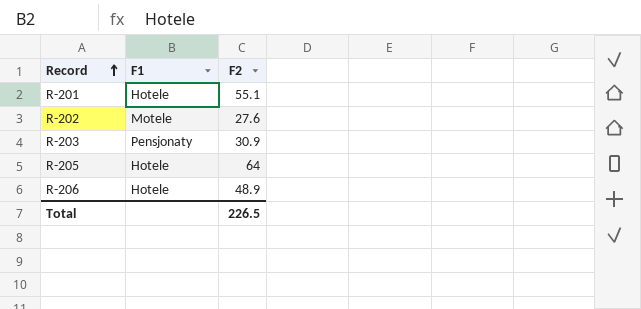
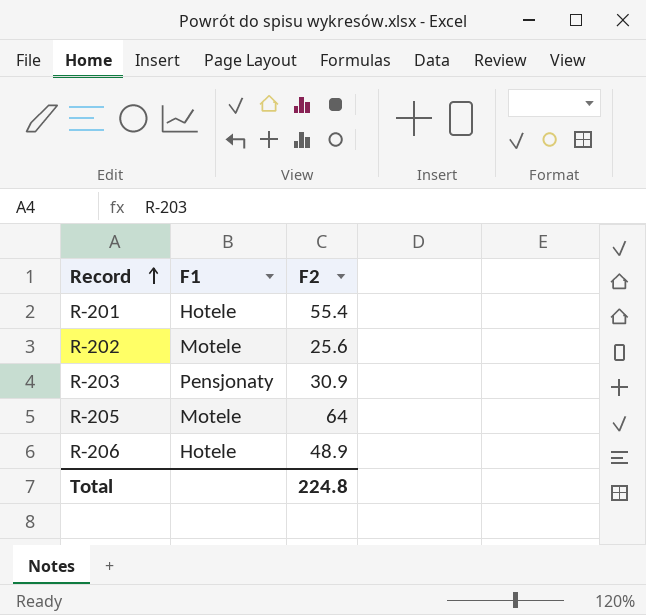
R-201 | F2: 55.1 -> 55.4
R-202 | F2: 27.6 -> 25.6
R-205 | F1: Hotele -> Motele
Total | F2: 226.5 -> 224.8

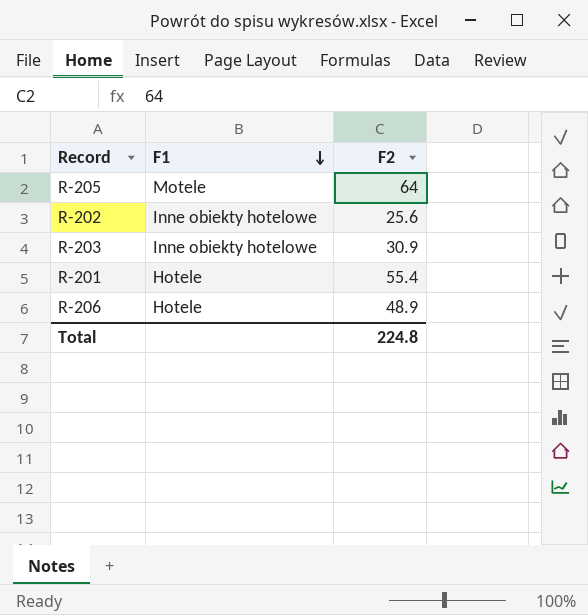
row order: Record ascending -> F1 descending
R-202 | F1: Motele -> Inne obiekty hotelowe
R-203 | F1: Pensjonaty -> Inne obiekty hotelowe

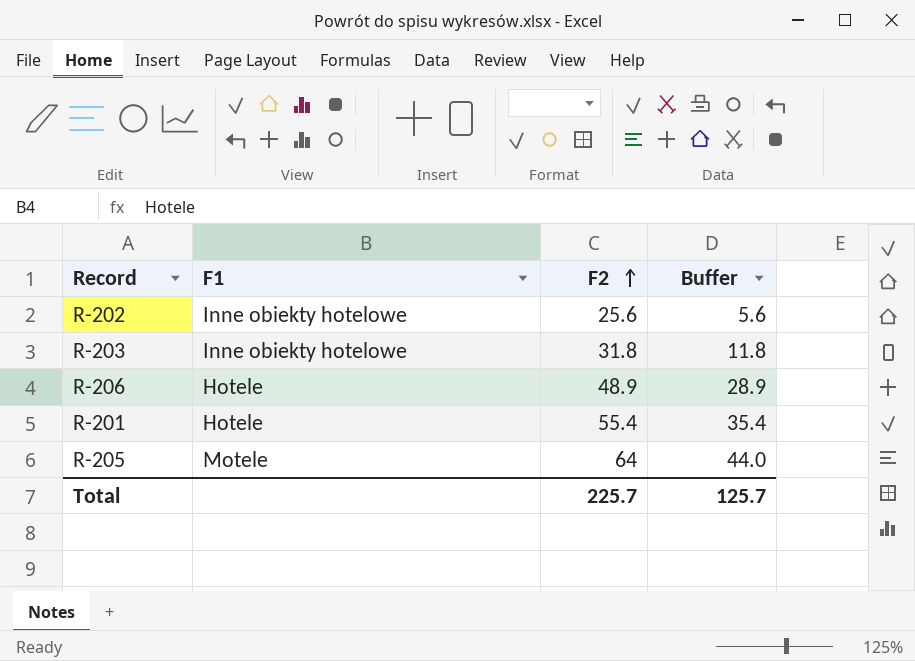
row order: F1 descending -> F2 ascending
column Buffer | formula: none -> [F2] - 20
R-203 | F2: 30.9 -> 31.8
Total | F2: 224.8 -> 225.7

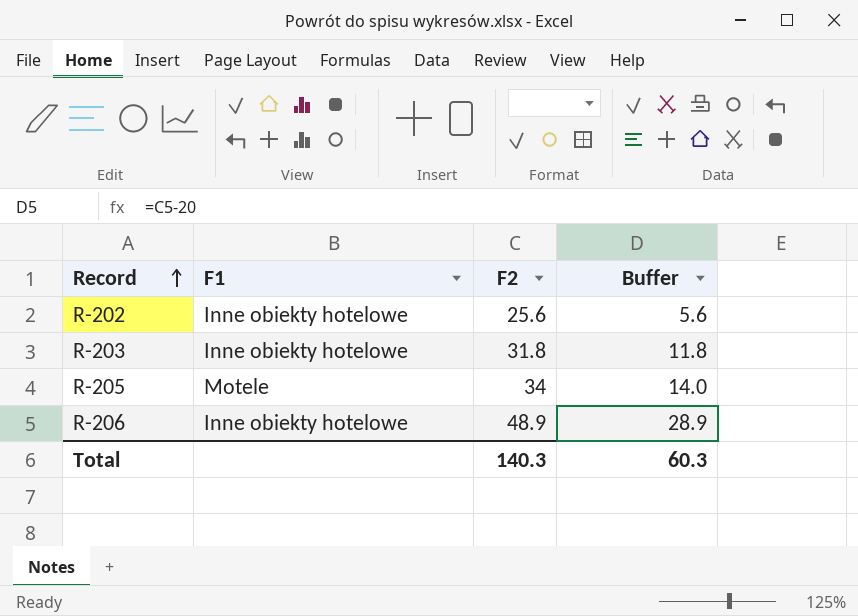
row order: F2 ascending -> Record ascending
row R-201: Hotele | 55.4 | 35.4 -> none
R-205 | F2: 64 -> 34
R-205 | Buffer: 44.0 -> 14.0
R-206 | F1: Hotele -> Inne obiekty hotelowe
Total | F2: 225.7 -> 140.3
Total | Buffer: 125.7 -> 60.3

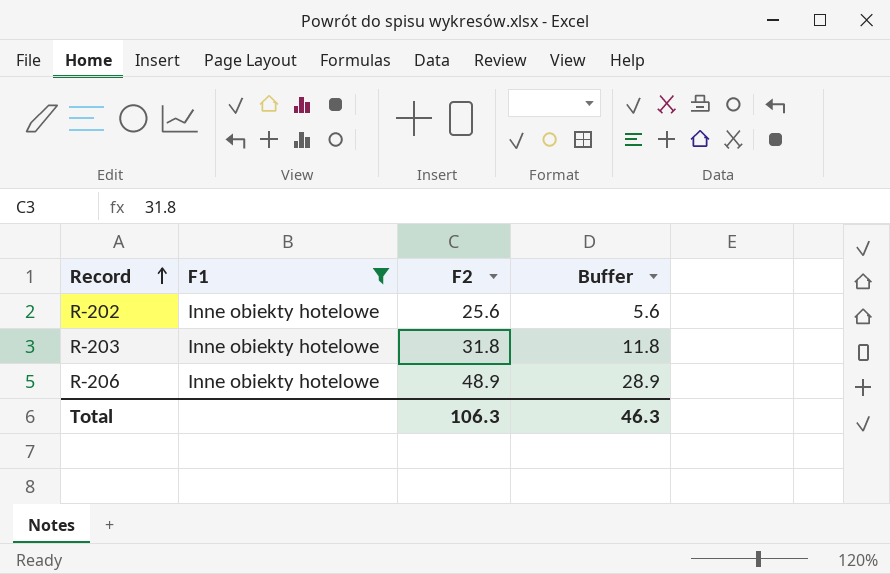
filter: none -> F1 = Inne obiekty hotelowe
Total | F2: 140.3 -> 106.3
Total | Buffer: 60.3 -> 46.3

